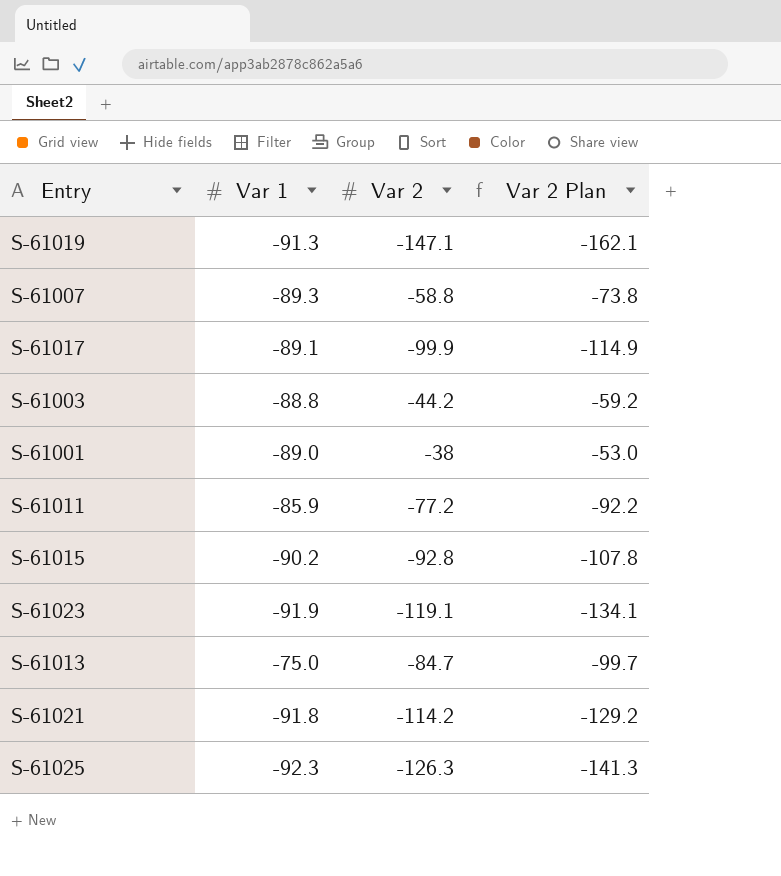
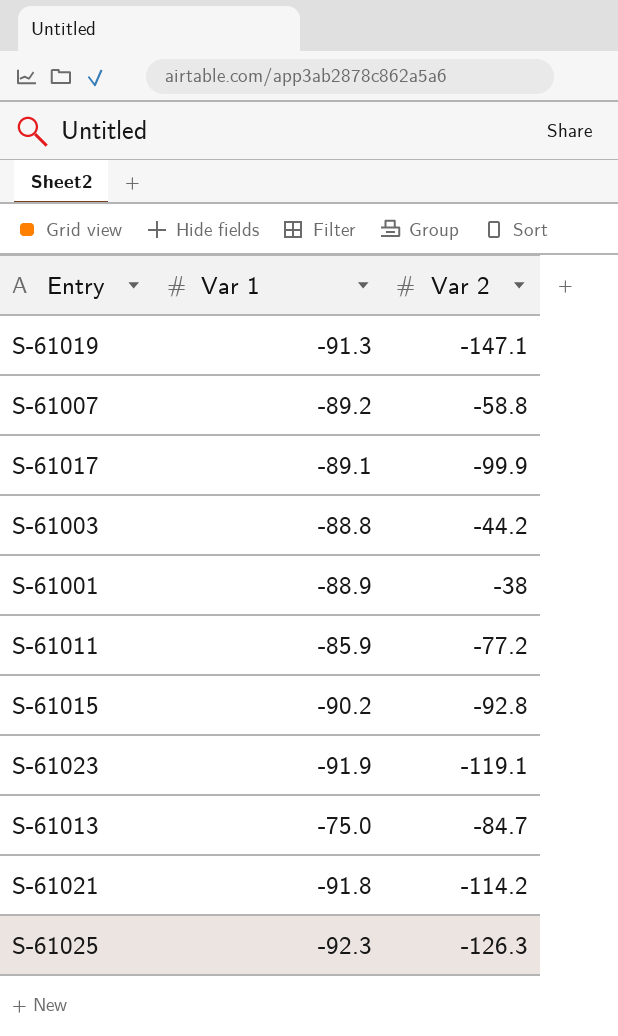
column Var 2 Plan | formula: [Var 2] - 15 -> none
S-61007 | Var 1: -89.3 -> -89.2
S-61001 | Var 1: -89.0 -> -88.9

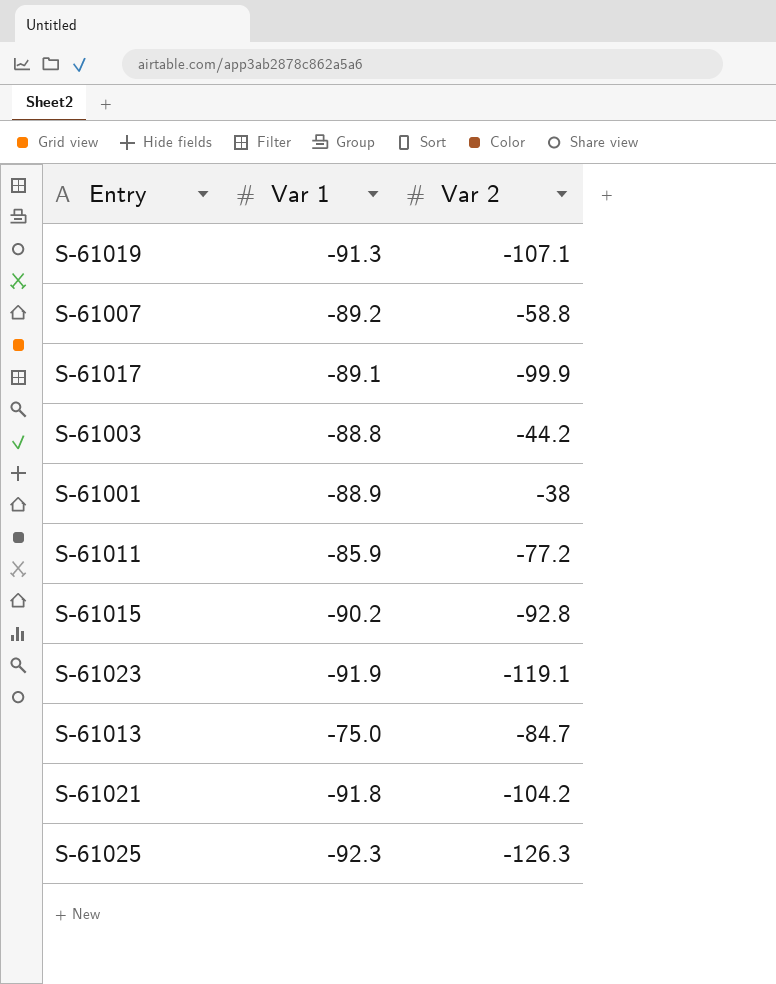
S-61019 | Var 2: -147.1 -> -107.1
S-61021 | Var 2: -114.2 -> -104.2

